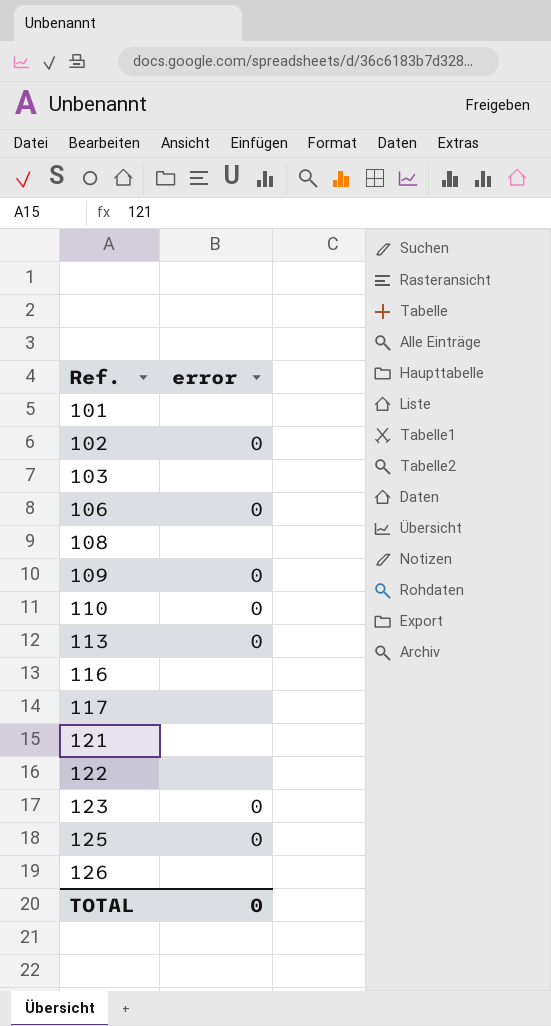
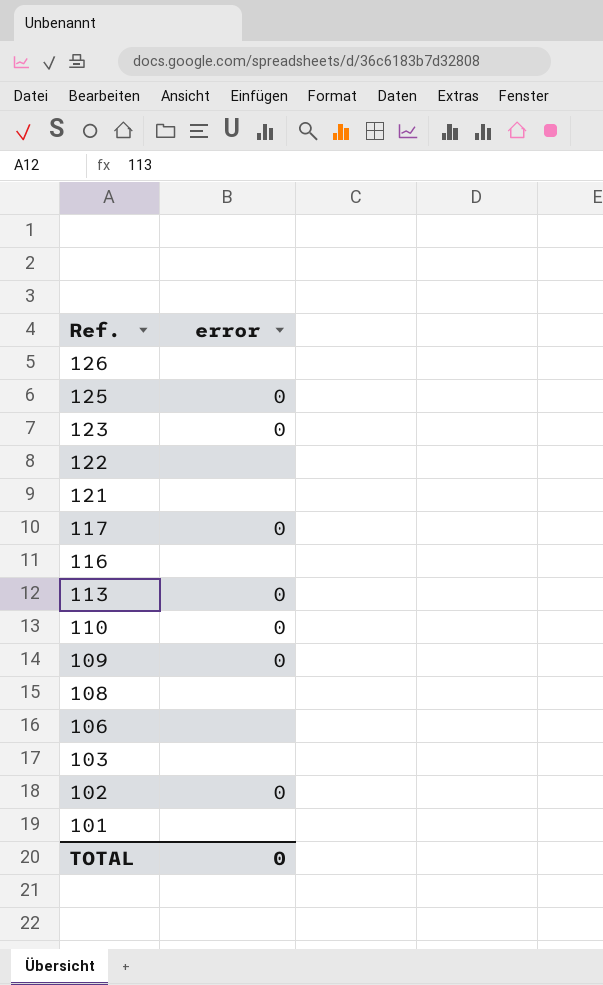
row order: Ref. ascending -> Ref. descending
117 | error: none -> 0
106 | error: 0 -> none

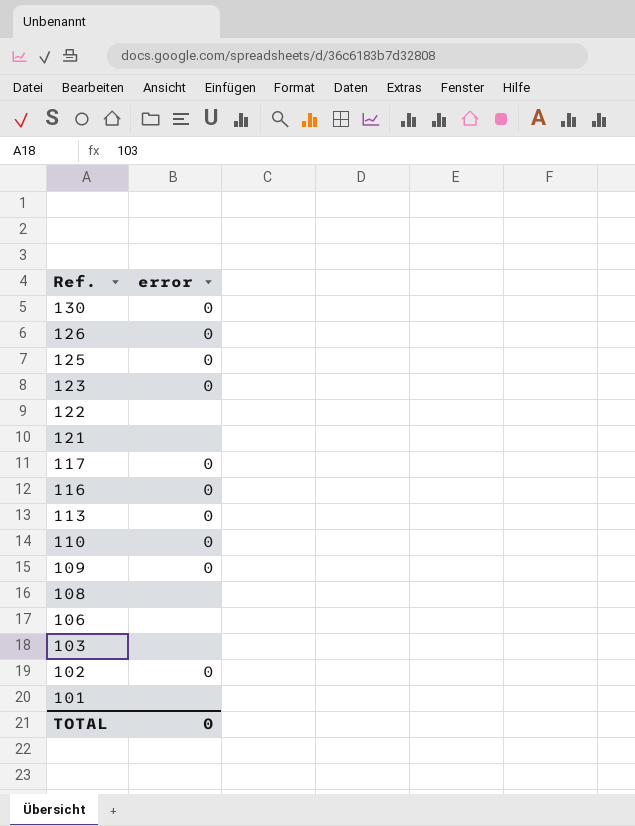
row 130: none -> 0
126 | error: none -> 0
116 | error: none -> 0

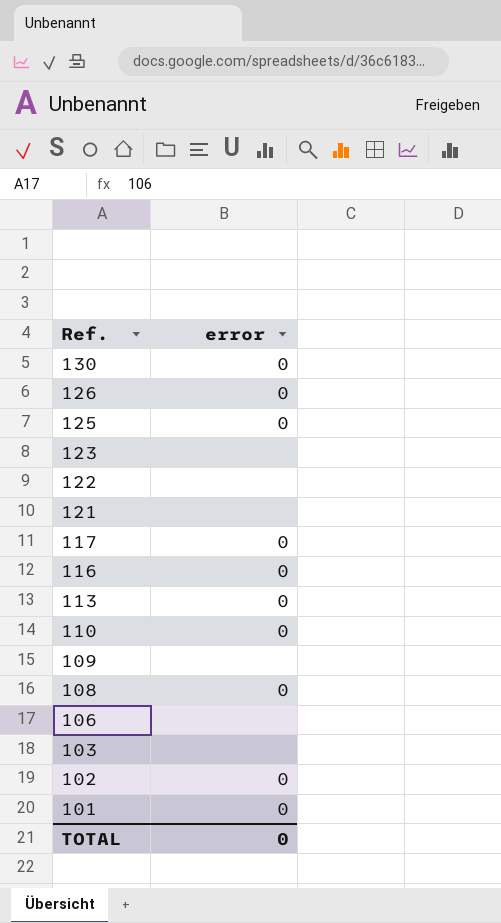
123 | error: 0 -> none
109 | error: 0 -> none
108 | error: none -> 0
101 | error: none -> 0

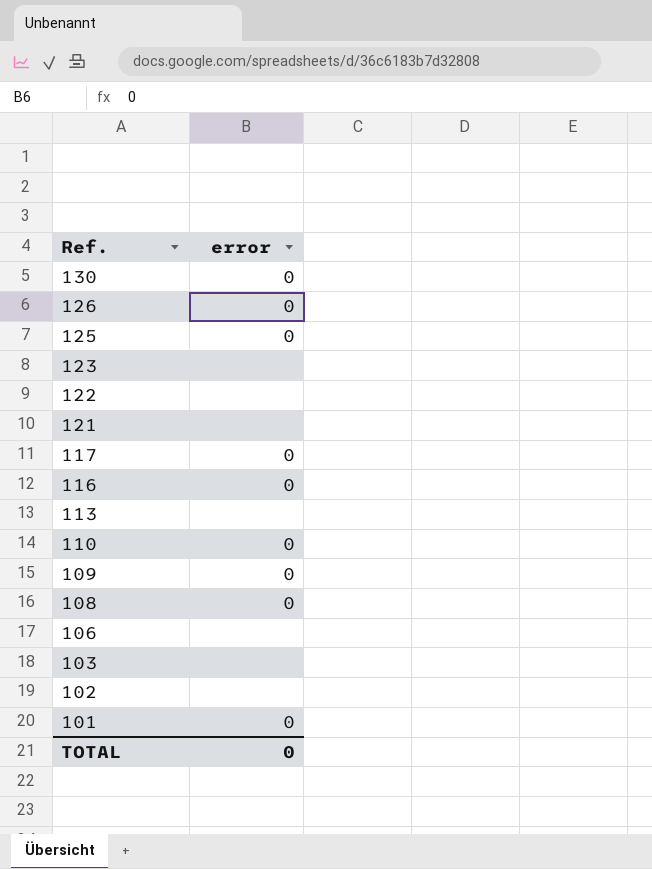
113 | error: 0 -> none
109 | error: none -> 0
102 | error: 0 -> none

